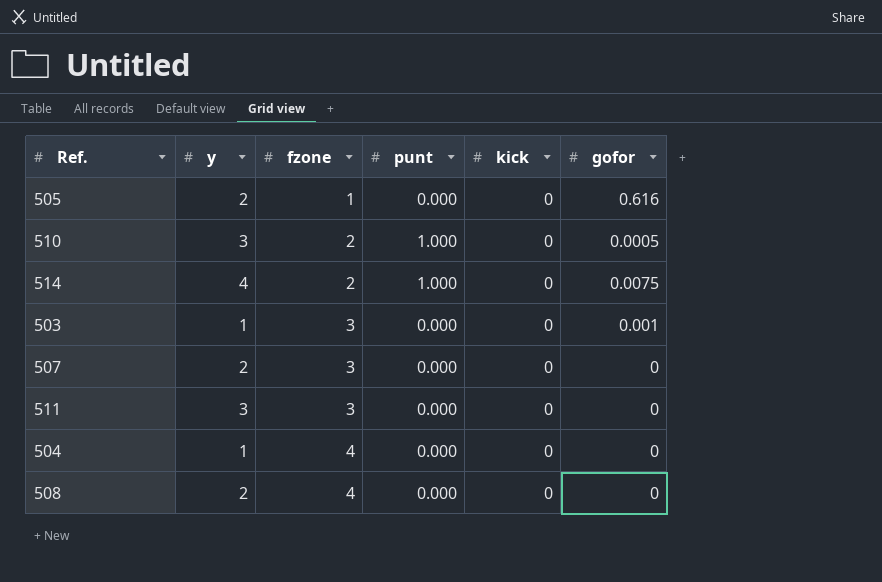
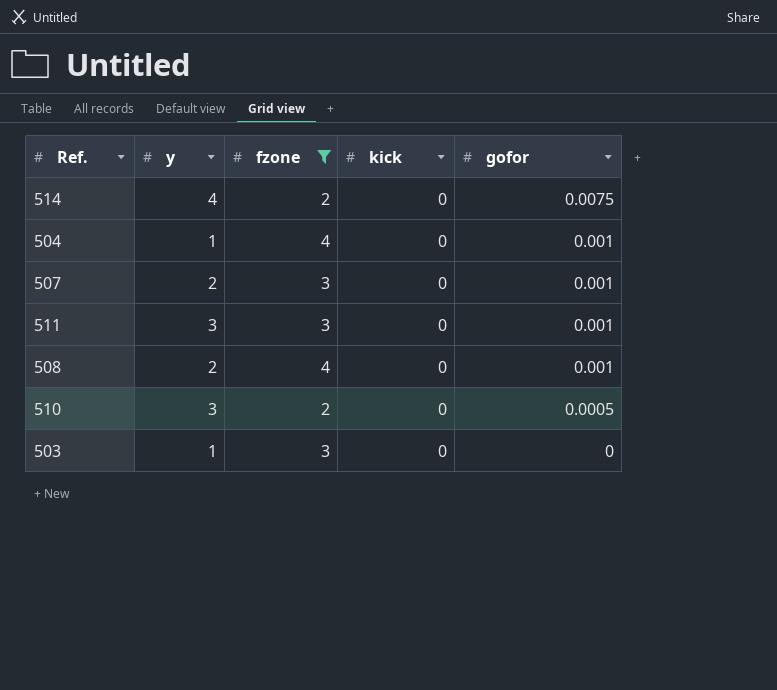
filter: none -> fzone != 1
row order: fzone ascending -> gofor descending
column punt | position: 4 -> none
504 | gofor: 0 -> 0.001
507 | gofor: 0 -> 0.001
511 | gofor: 0 -> 0.001
508 | gofor: 0 -> 0.001
503 | gofor: 0.001 -> 0

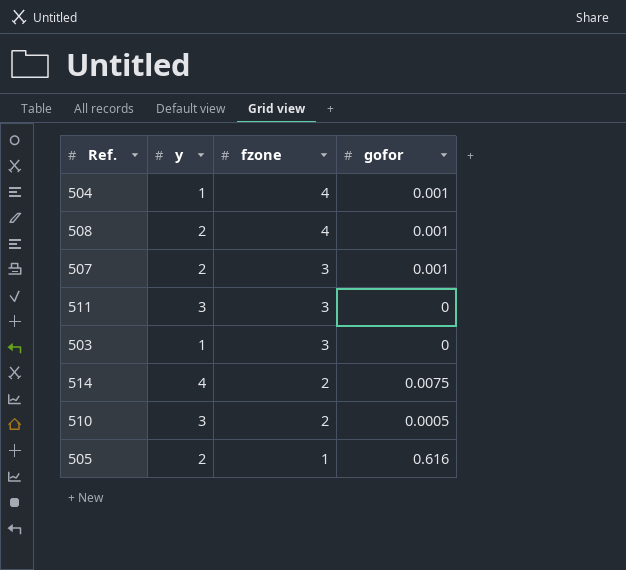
filter: fzone != 1 -> none
row order: gofor descending -> fzone descending
column kick | position: 4 -> none
511 | gofor: 0.001 -> 0

